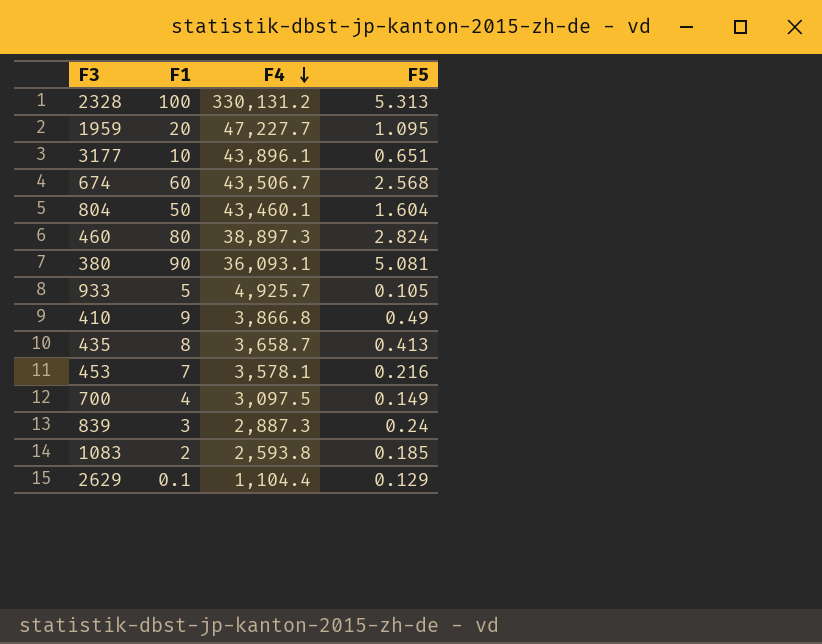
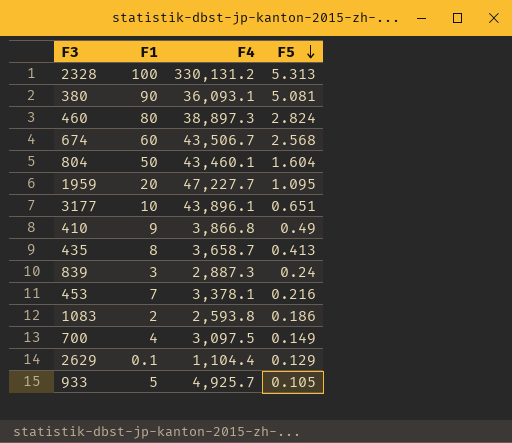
row order: F4 descending -> F5 descending
453 | F4: 3,578.1 -> 3,378.1
1083 | F5: 0.185 -> 0.186

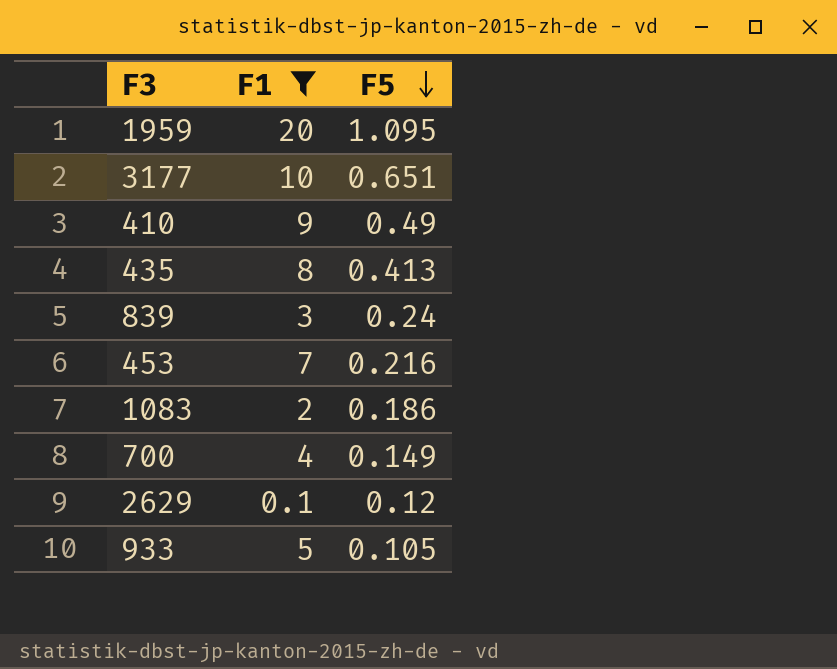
filter: none -> F1 <= 20
column F4 | position: 3 -> none
2629 | F5: 0.129 -> 0.12

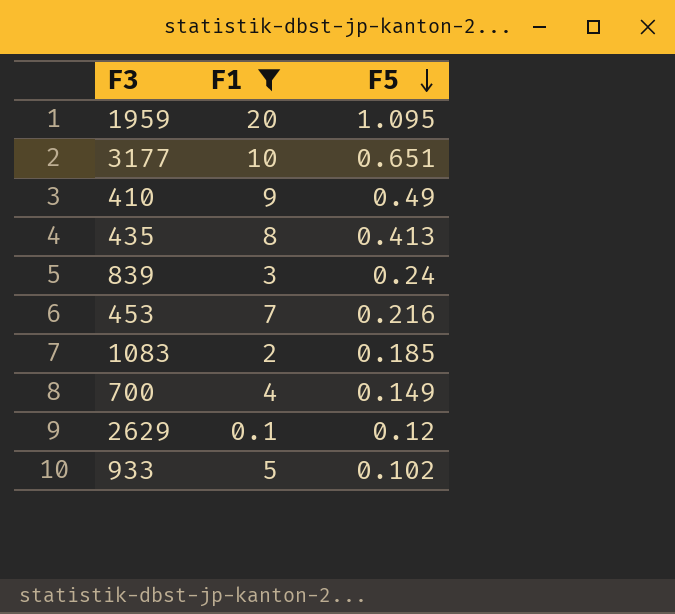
1083 | F5: 0.186 -> 0.185
933 | F5: 0.105 -> 0.102

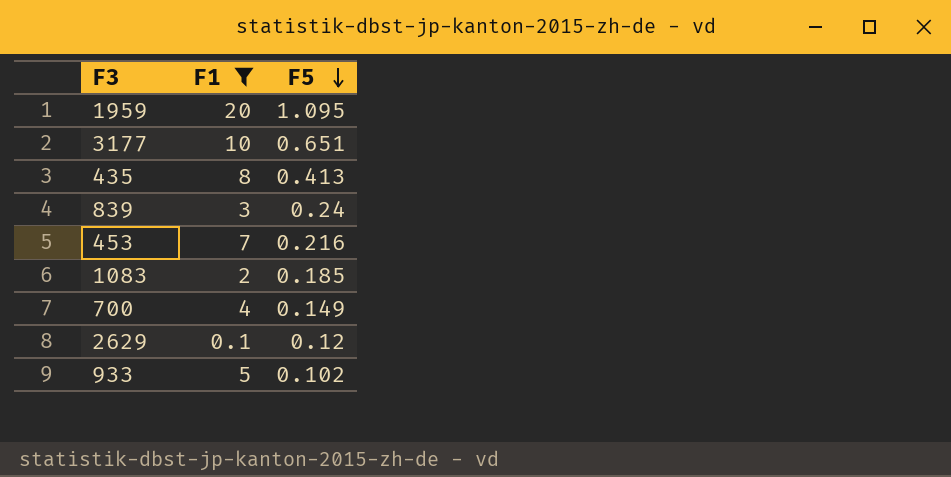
row 410: 9 | 0.49 -> none

